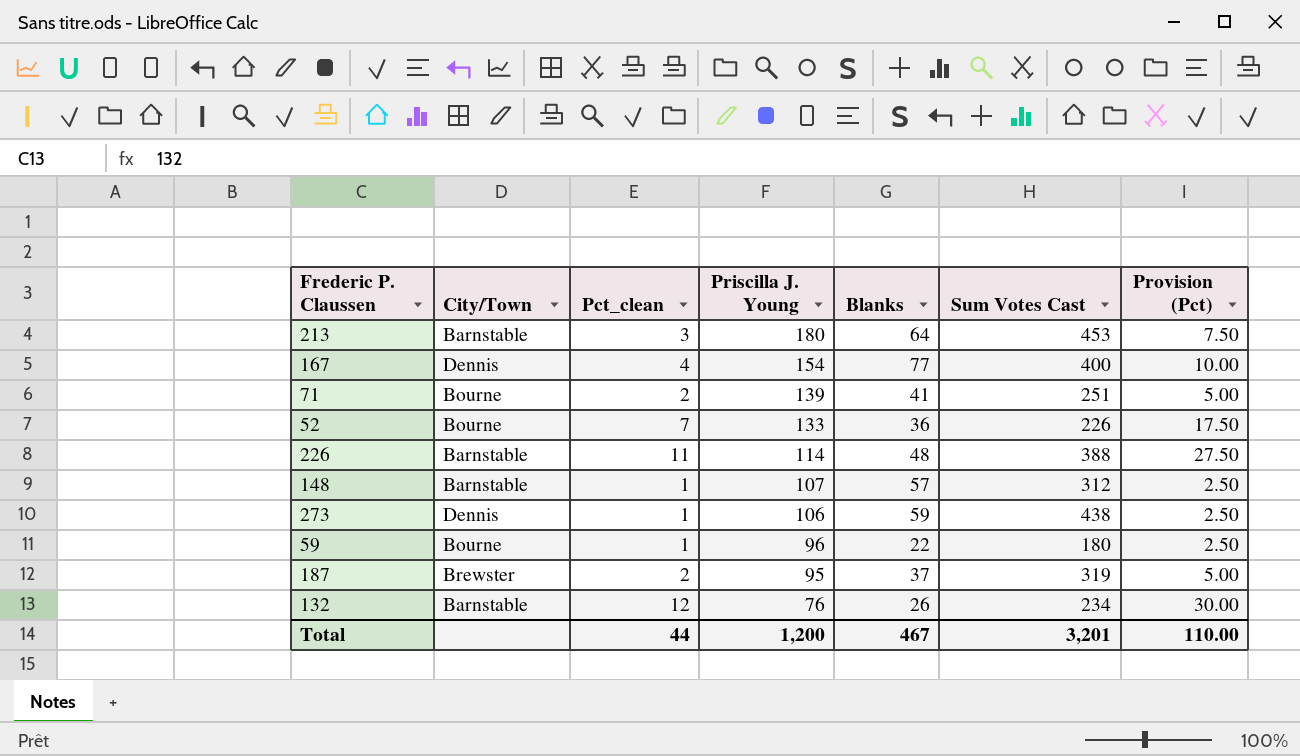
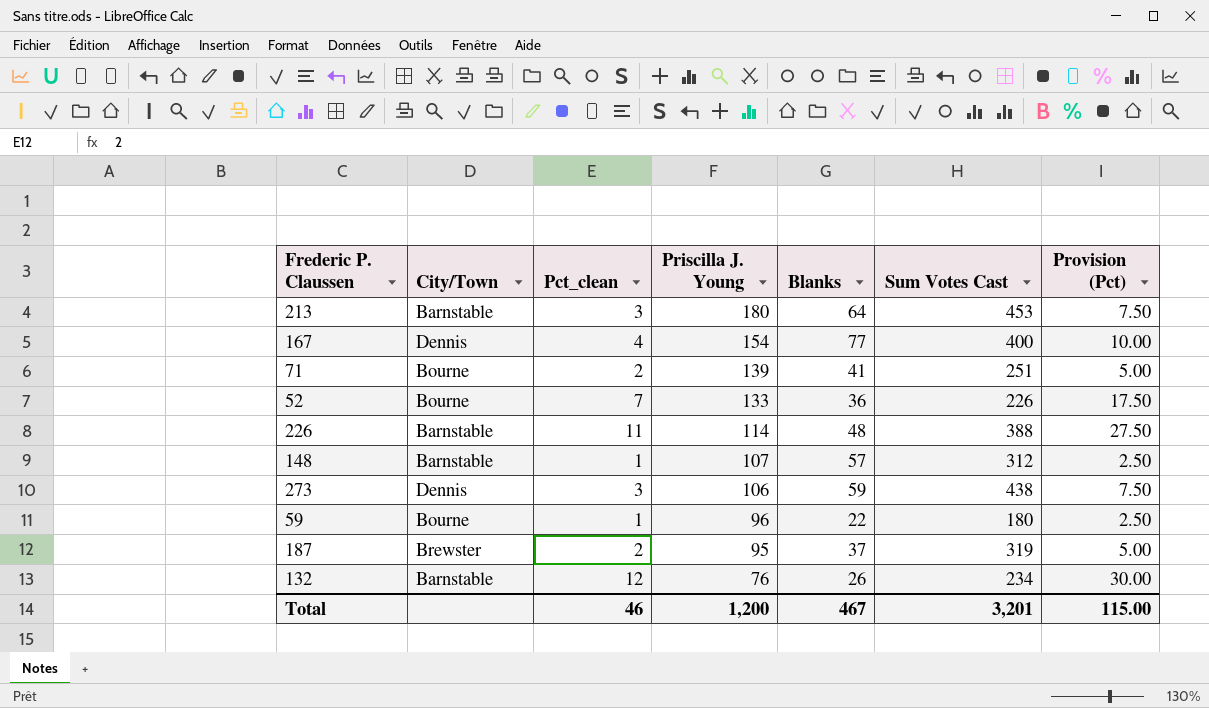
273 | Pct_clean: 1 -> 3
273 | Provision (Pct): 2.50 -> 7.50
Total | Pct_clean: 44 -> 46
Total | Provision (Pct): 110.00 -> 115.00

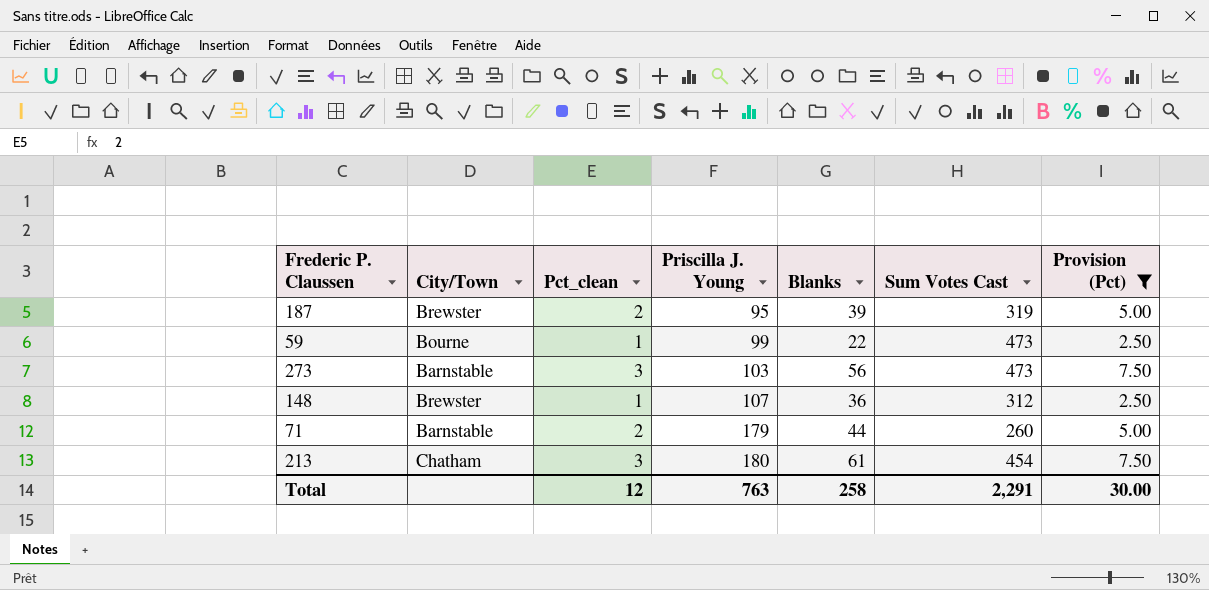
filter: none -> Provision (Pct) <= 7.50
row order: Priscilla J. Young descending -> Priscilla J. Young ascending
187 | Blanks: 37 -> 39
59 | Priscilla J. Young: 96 -> 99
59 | Sum Votes Cast: 180 -> 473
273 | City/Town: Dennis -> Barnstable
273 | Priscilla J. Young: 106 -> 103
273 | Blanks: 59 -> 56
273 | Sum Votes Cast: 438 -> 473
148 | City/Town: Barnstable -> Brewster
148 | Blanks: 57 -> 36
71 | City/Town: Bourne -> Barnstable
71 | Priscilla J. Young: 139 -> 179
71 | Blanks: 41 -> 44
71 | Sum Votes Cast: 251 -> 260
213 | City/Town: Barnstable -> Chatham
213 | Blanks: 64 -> 61
213 | Sum Votes Cast: 453 -> 454
Total | Pct_clean: 46 -> 12
Total | Priscilla J. Young: 1,200 -> 763
Total | Blanks: 467 -> 258
Total | Sum Votes Cast: 3,201 -> 2,291
Total | Provision (Pct): 115.00 -> 30.00

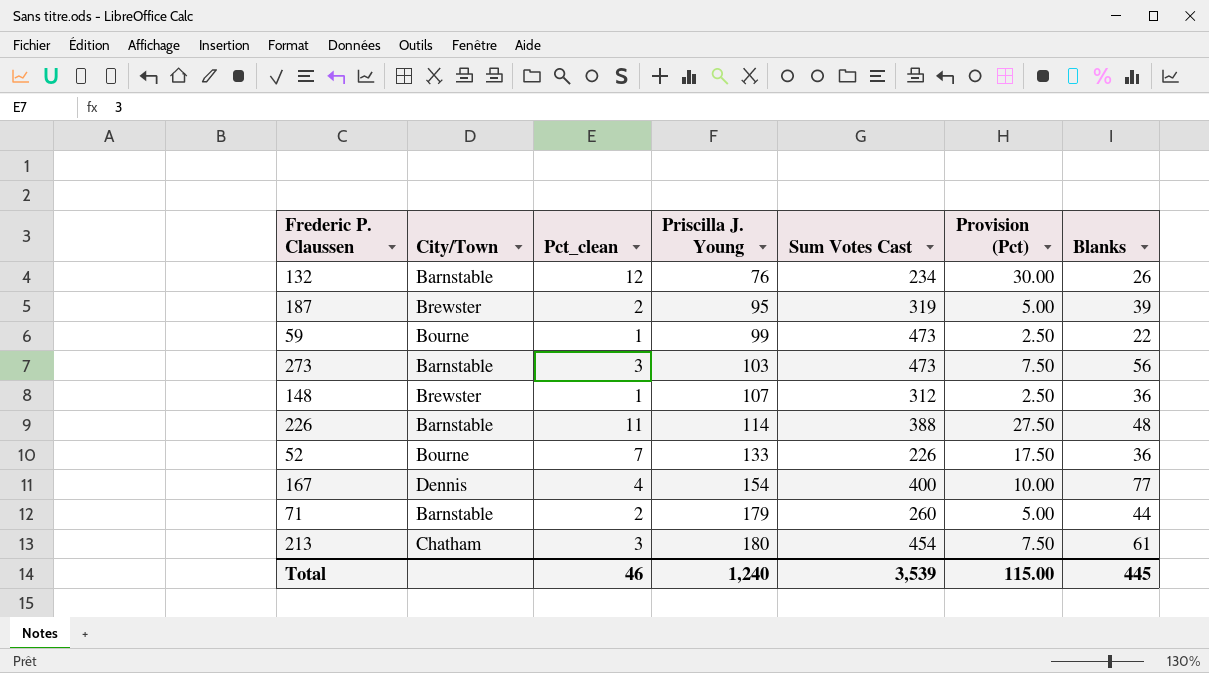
filter: Provision (Pct) <= 7.50 -> none
column Blanks | position: 5 -> 7
Total | Pct_clean: 12 -> 46
Total | Priscilla J. Young: 763 -> 1,240
Total | Sum Votes Cast: 2,291 -> 3,539
Total | Provision (Pct): 30.00 -> 115.00
Total | Blanks: 258 -> 445

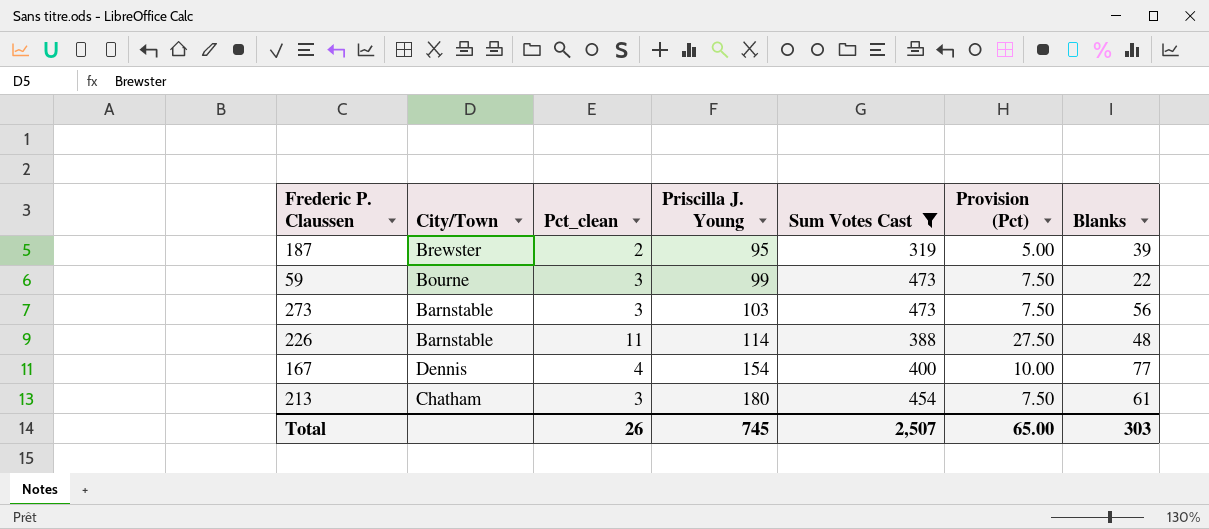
filter: none -> Sum Votes Cast >= 319
59 | Pct_clean: 1 -> 3
59 | Provision (Pct): 2.50 -> 7.50
Total | Pct_clean: 46 -> 26
Total | Priscilla J. Young: 1,240 -> 745
Total | Sum Votes Cast: 3,539 -> 2,507
Total | Provision (Pct): 115.00 -> 65.00
Total | Blanks: 445 -> 303

